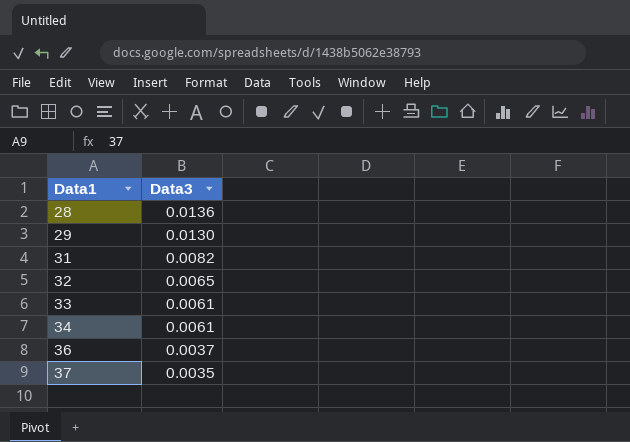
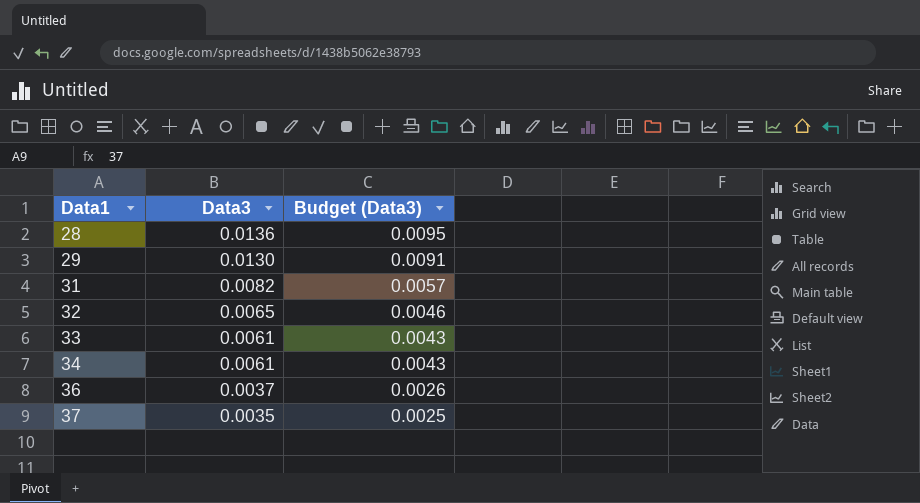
column Budget (Data3) | formula: none -> [Data3] * 0.7

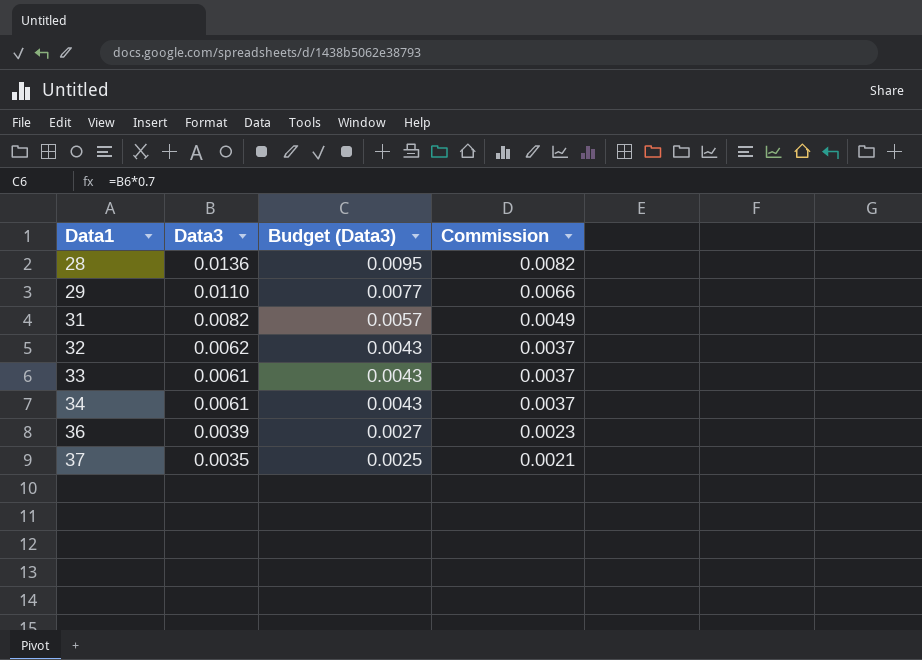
column Commission | formula: none -> [Data3] * 0.6
29 | Data3: 0.0130 -> 0.0110
29 | Budget (Data3): 0.0091 -> 0.0077
32 | Data3: 0.0065 -> 0.0062
32 | Budget (Data3): 0.0046 -> 0.0043
36 | Data3: 0.0037 -> 0.0039
36 | Budget (Data3): 0.0026 -> 0.0027

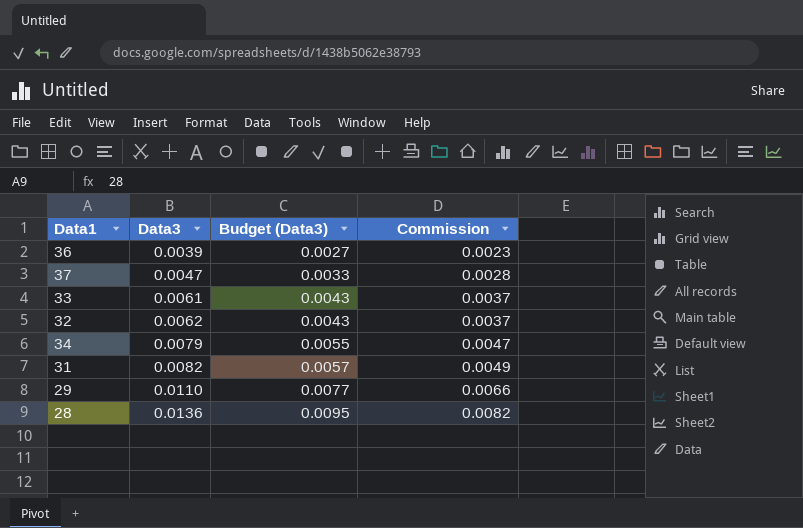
row order: Data1 ascending -> Data3 ascending
37 | Data3: 0.0035 -> 0.0047
37 | Budget (Data3): 0.0025 -> 0.0033
37 | Commission: 0.0021 -> 0.0028
34 | Data3: 0.0061 -> 0.0079
34 | Budget (Data3): 0.0043 -> 0.0055
34 | Commission: 0.0037 -> 0.0047

